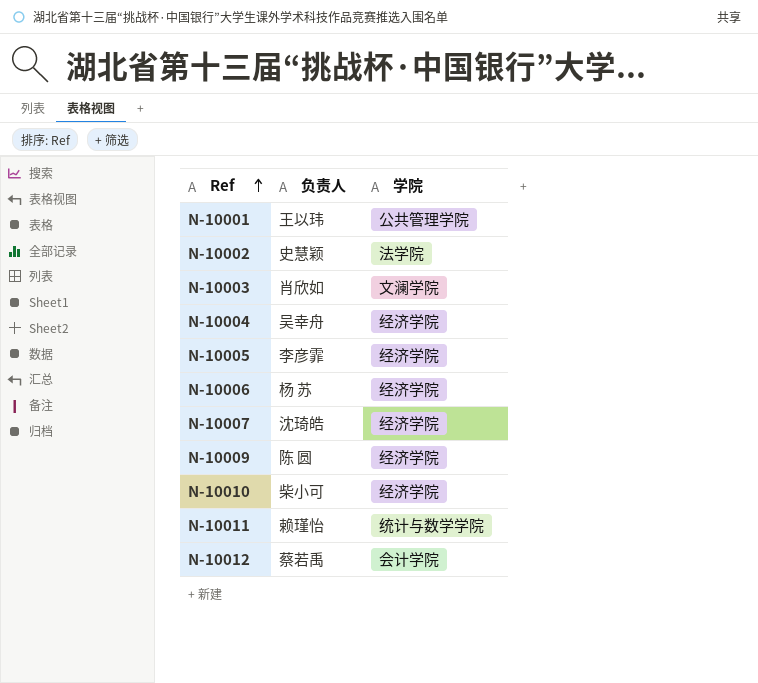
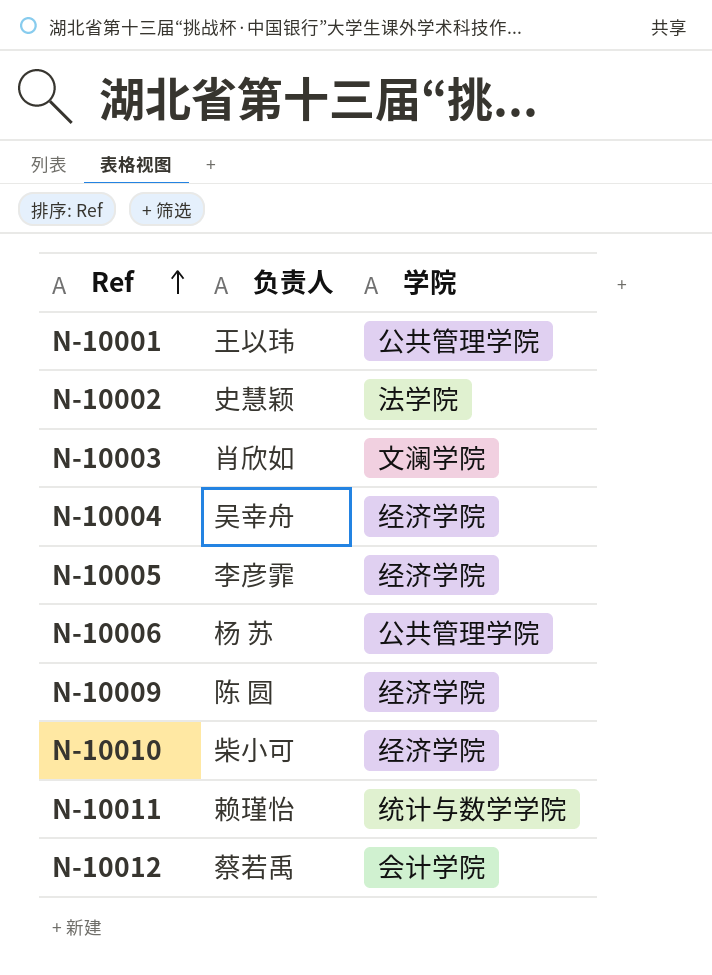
row N-10007: 沈琦皓 | 经济学院 -> none
N-10006 | 学院: 经济学院 -> 公共管理学院

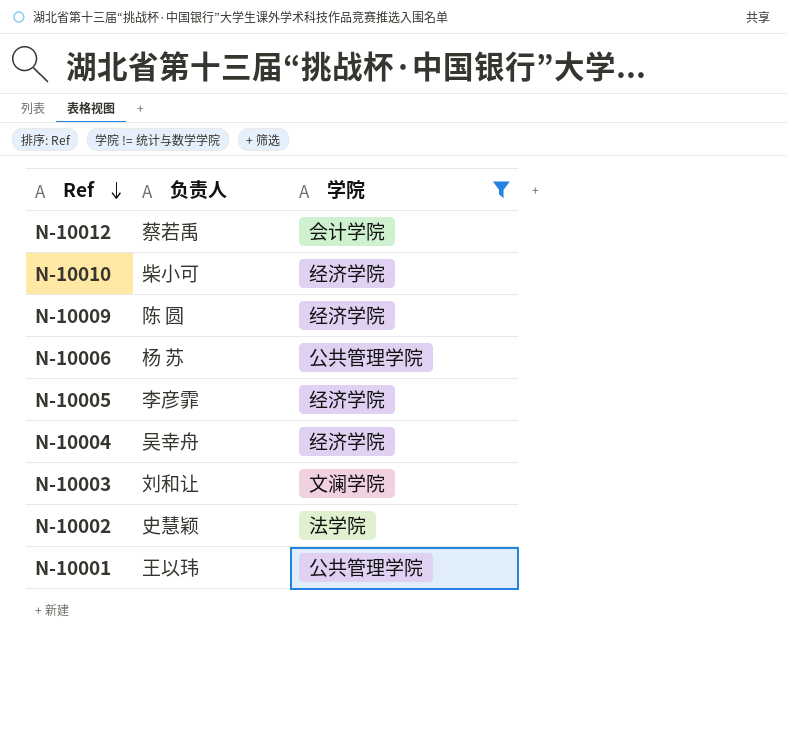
filter: none -> 学院 != 统计与数学学院
row order: Ref ascending -> Ref descending
N-10003 | 负责人: 肖欣如 -> 刘和让

